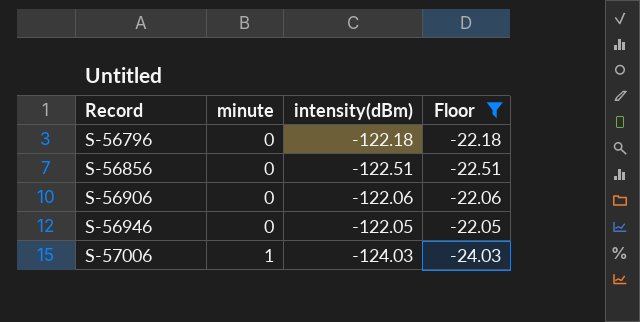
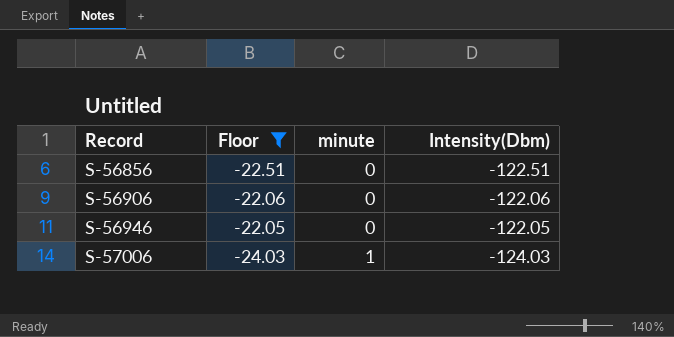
column Floor | position: 4 -> 2
column name: intensity(dBm) -> Intensity(Dbm)
row S-56796: 0 | -122.18 | -22.18 -> none

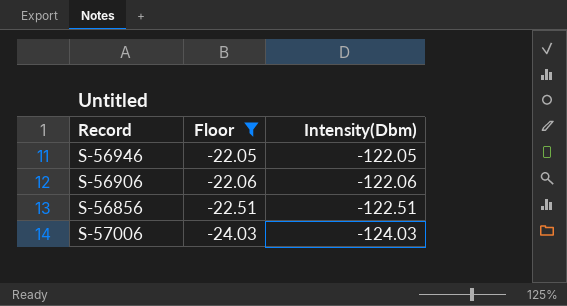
row order: Record ascending -> Floor descending
column minute | position: 3 -> none

